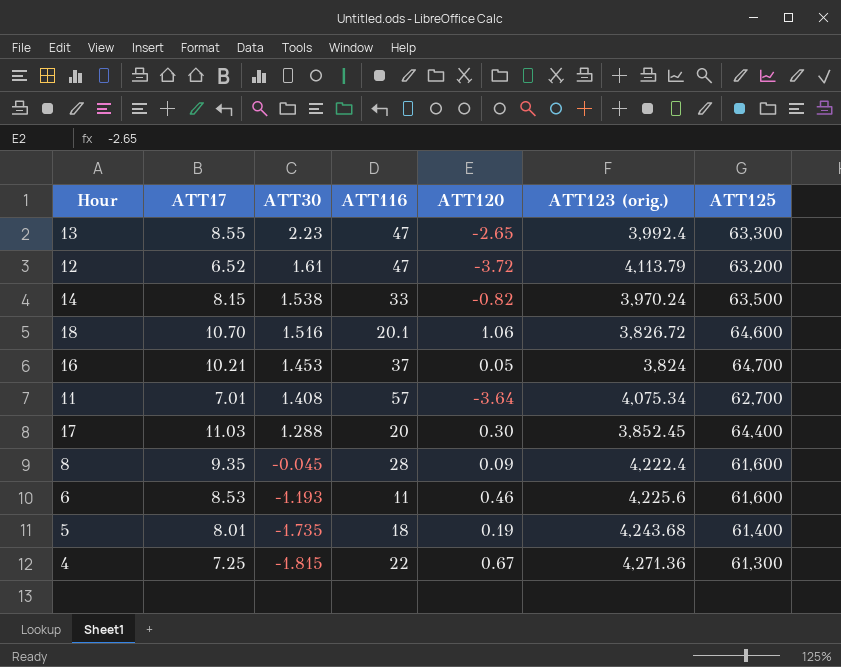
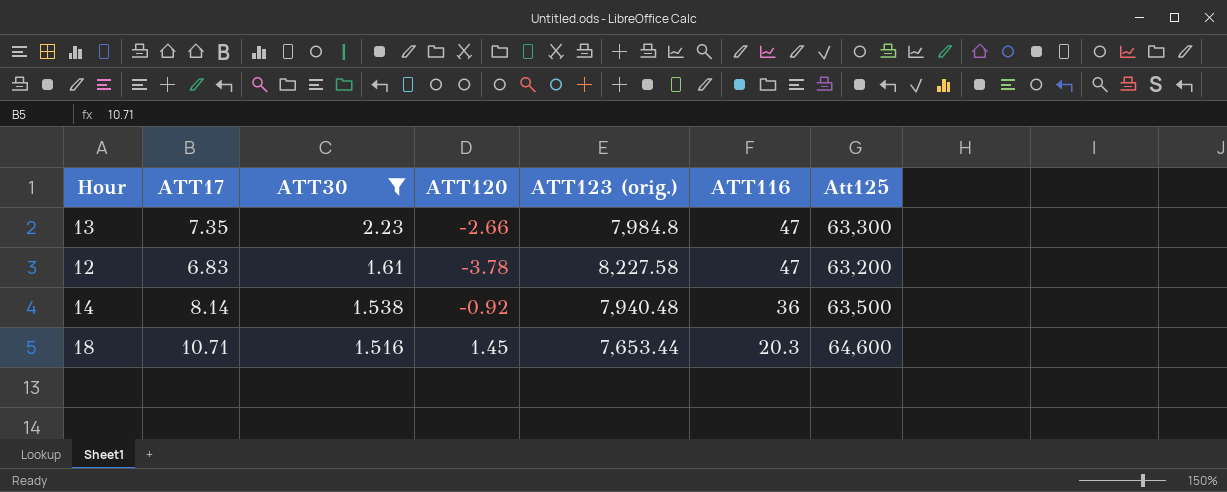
filter: none -> ATT30 >= 1.516
column ATT116 | position: 4 -> 6
column name: ATT125 -> Att125
13 | ATT17: 8.55 -> 7.35
13 | ATT120: -2.65 -> -2.66
13 | ATT123 (orig.): 3,992.4 -> 7,984.8
12 | ATT17: 6.52 -> 6.83
12 | ATT120: -3.72 -> -3.78
12 | ATT123 (orig.): 4,113.79 -> 8,227.58
14 | ATT17: 8.15 -> 8.14
14 | ATT120: -0.82 -> -0.92
14 | ATT123 (orig.): 3,970.24 -> 7,940.48
14 | ATT116: 33 -> 36
18 | ATT17: 10.70 -> 10.71
18 | ATT120: 1.06 -> 1.45
18 | ATT123 (orig.): 3,826.72 -> 7,653.44
18 | ATT116: 20.1 -> 20.3

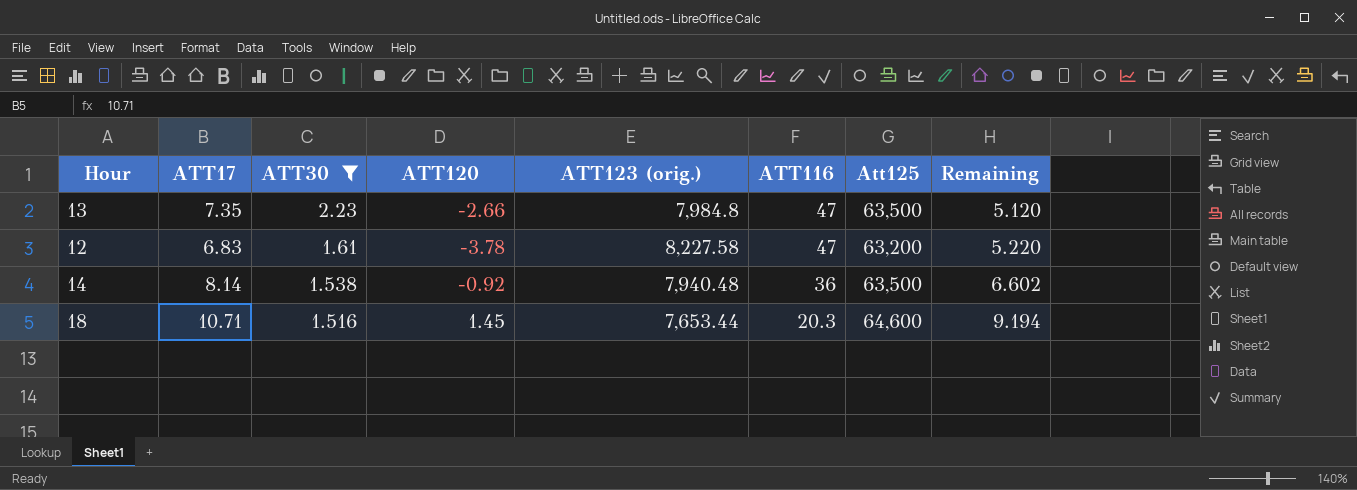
column Remaining | formula: none -> [ATT17] - [ATT30]
13 | Att125: 63,300 -> 63,500

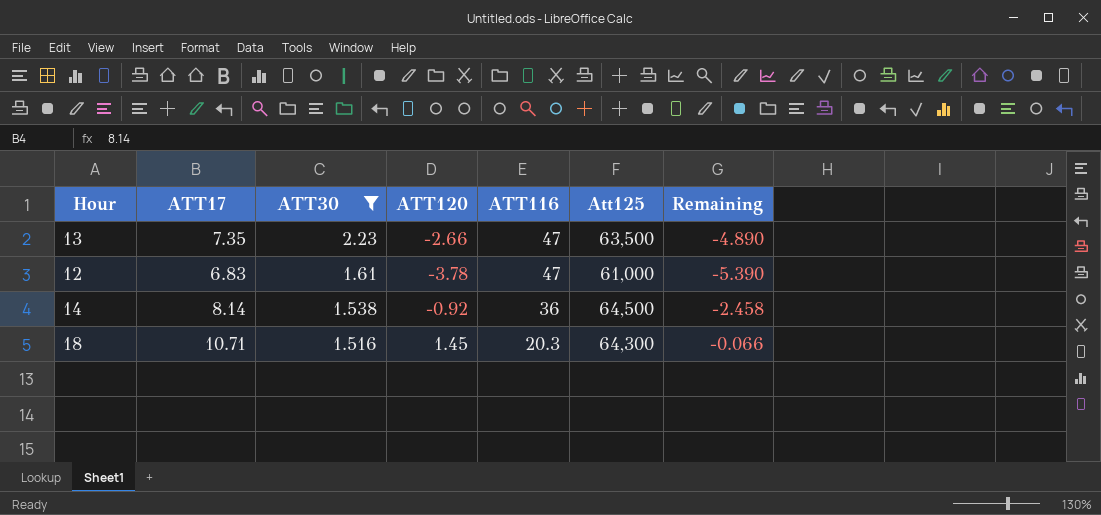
column ATT123 (orig.) | position: 5 -> none
column Remaining | formula: [ATT17] - [ATT30] -> [ATT120] - [ATT30]
12 | Att125: 63,200 -> 61,000
14 | Att125: 63,500 -> 64,500
18 | Att125: 64,600 -> 64,300

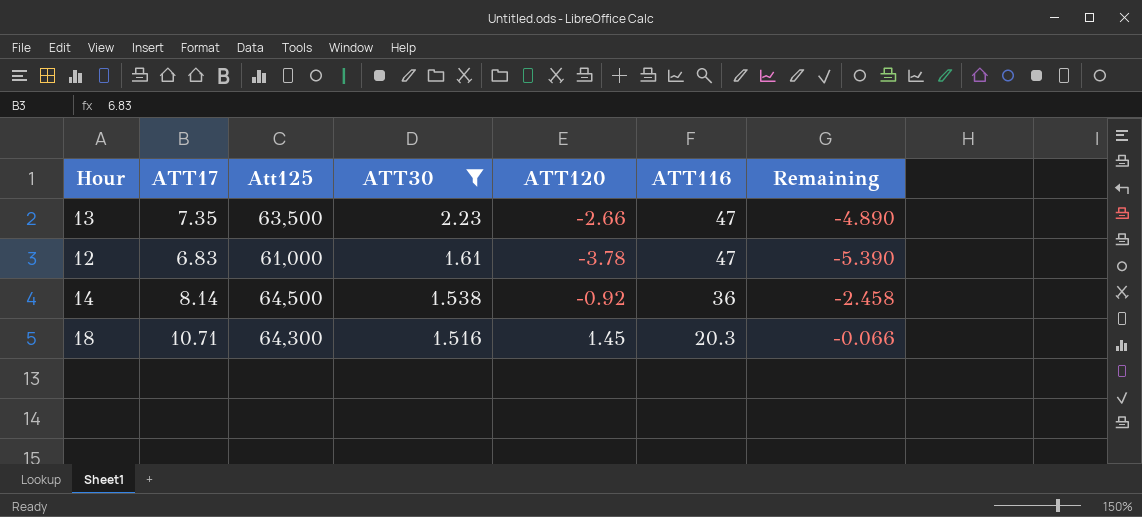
column Att125 | position: 6 -> 3

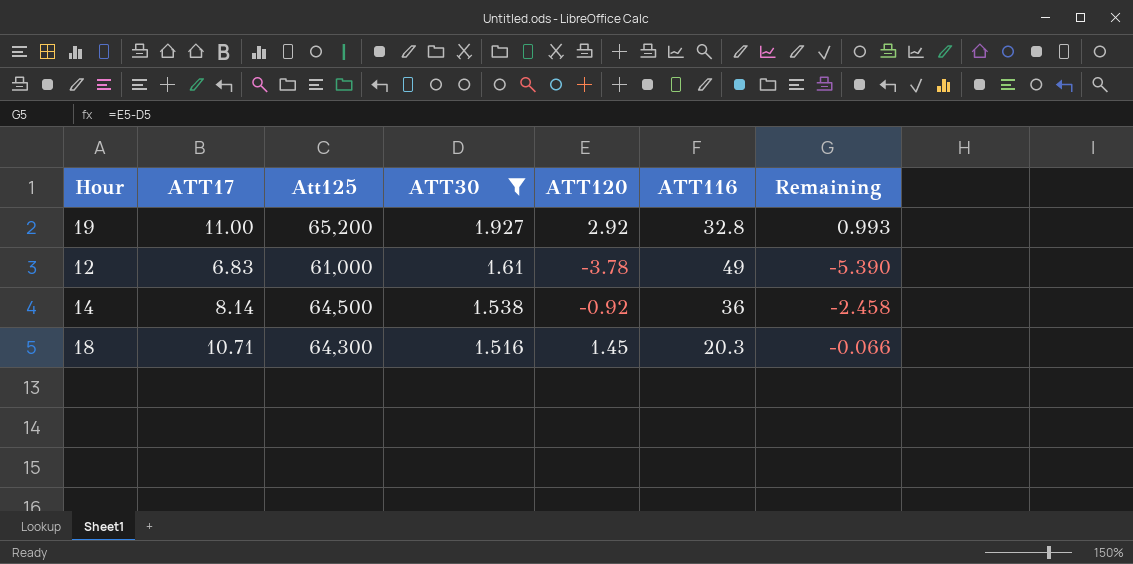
row 13: 7.35 | 63,500 | 2.23 | -2.66 | 47 | -4.890 -> none
row 19: none -> 11.00 | 65,200 | 1.927 | 2.92 | 32.8 | 0.993
12 | ATT116: 47 -> 49

